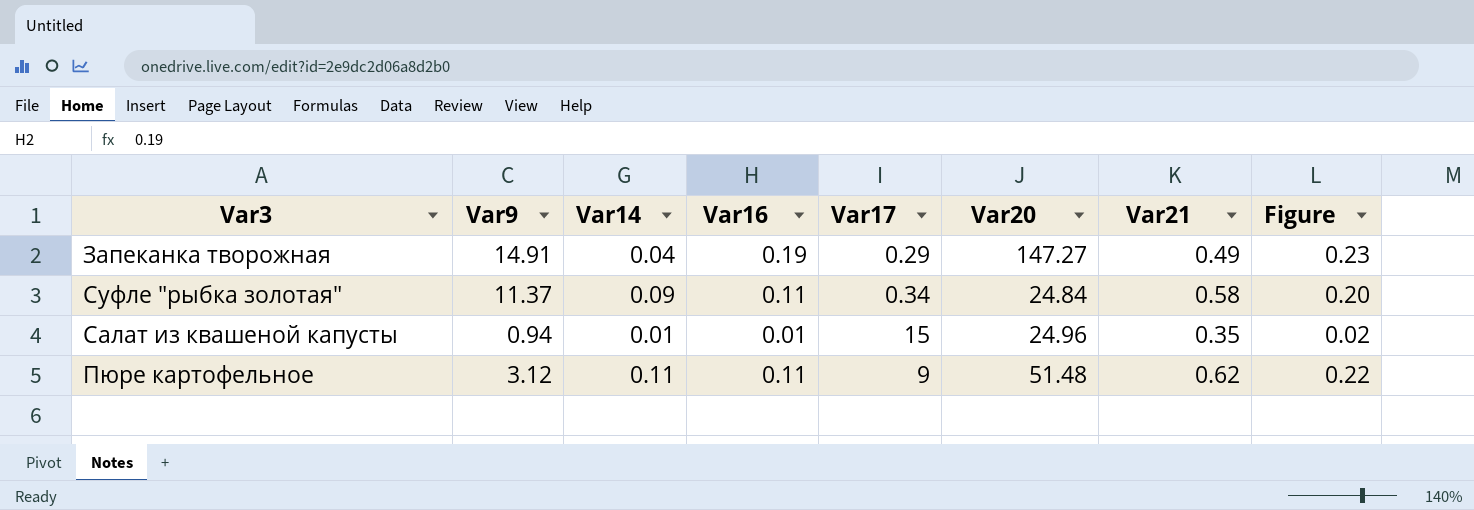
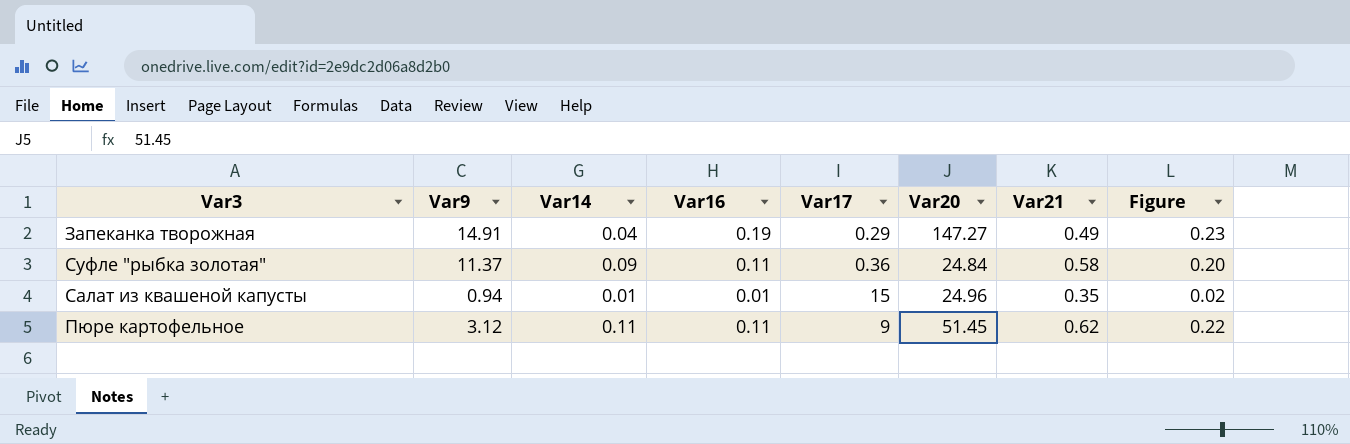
Cуфле "рыбка золотая" | Var17: 0.34 -> 0.36
Пюре картофельное | Var20: 51.48 -> 51.45

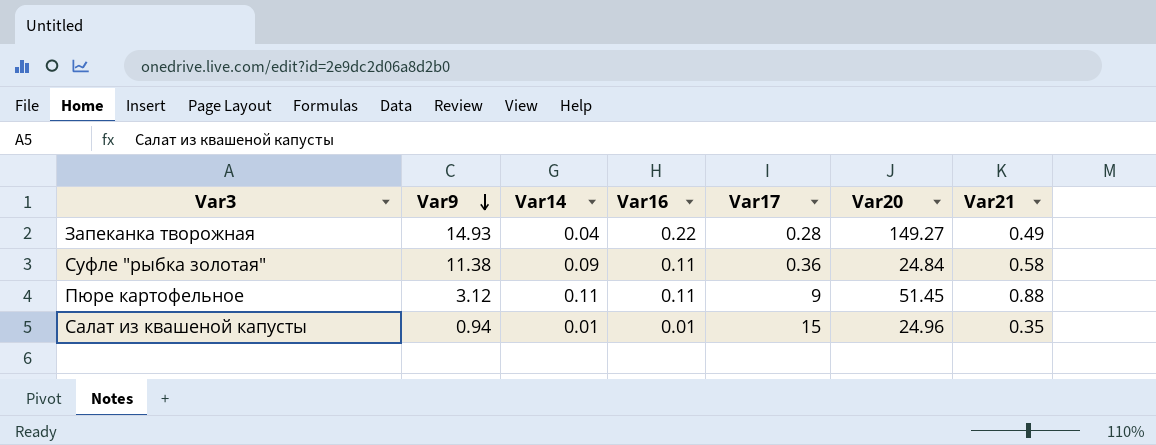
row order: none -> Var9 descending
column Figure | formula: [Var14] + [Var16] -> none
Запеканка творожная | Var9: 14.91 -> 14.93
Запеканка творожная | Var16: 0.19 -> 0.22
Запеканка творожная | Var17: 0.29 -> 0.28
Запеканка творожная | Var20: 147.27 -> 149.27
Cуфле "рыбка золотая" | Var9: 11.37 -> 11.38
Пюре картофельное | Var21: 0.62 -> 0.88

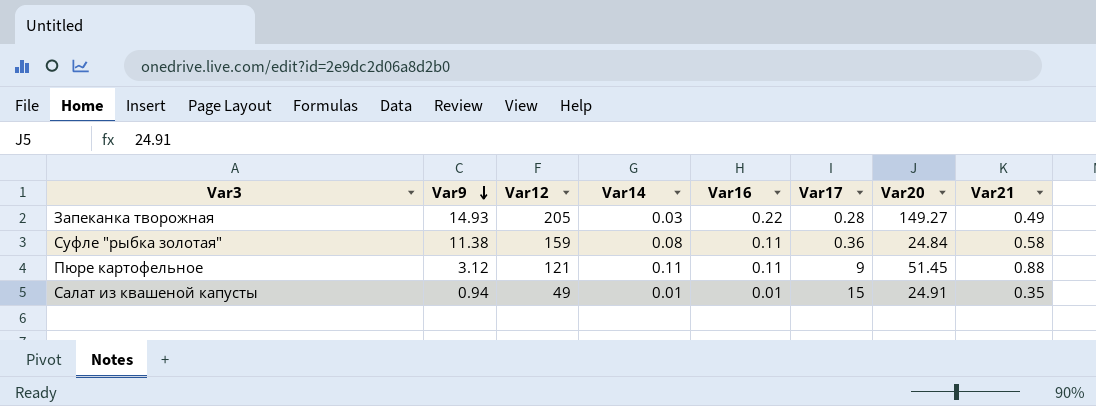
column Var12 | position: none -> 3
Запеканка творожная | Var14: 0.04 -> 0.03
Cуфле "рыбка золотая" | Var14: 0.09 -> 0.08
Салат из квашеной капусты | Var20: 24.96 -> 24.91

